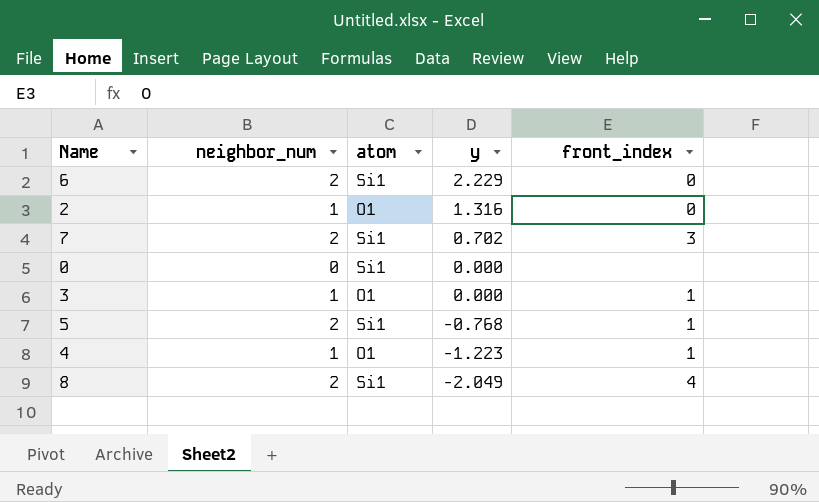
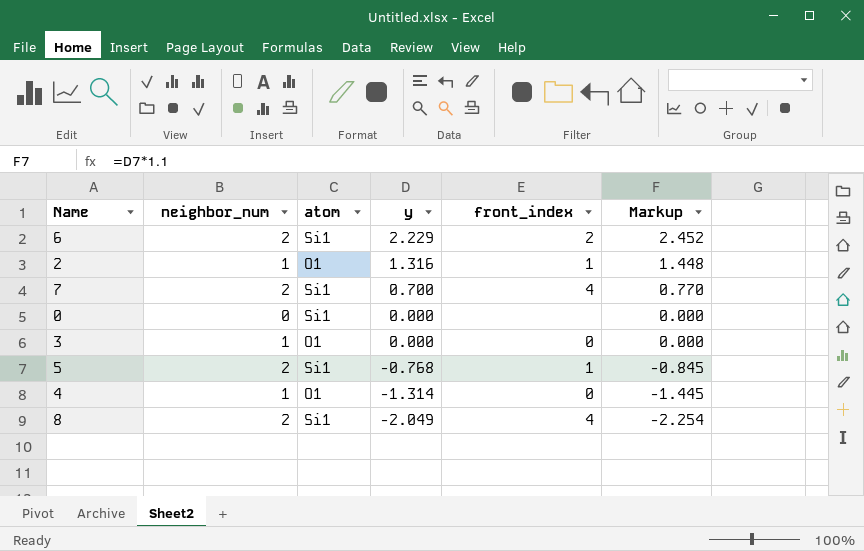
column Markup | formula: none -> [y] * 1.1
6 | front_index: 0 -> 2
2 | front_index: 0 -> 1
7 | y: 0.702 -> 0.700
7 | front_index: 3 -> 4
3 | front_index: 1 -> 0
4 | y: -1.223 -> -1.314
4 | front_index: 1 -> 0

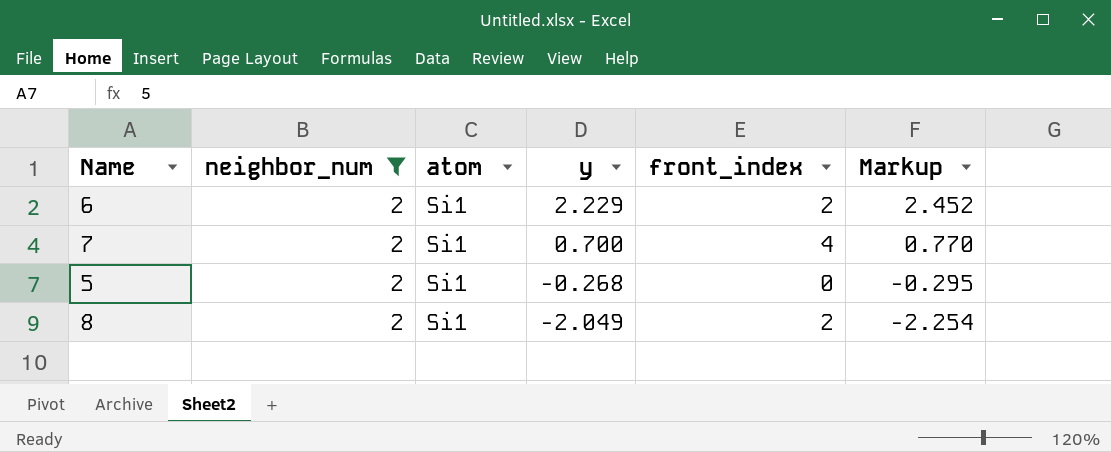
filter: none -> neighbor_num = 2
5 | y: -0.768 -> -0.268
5 | front_index: 1 -> 0
5 | Markup: -0.845 -> -0.295
8 | front_index: 4 -> 2

